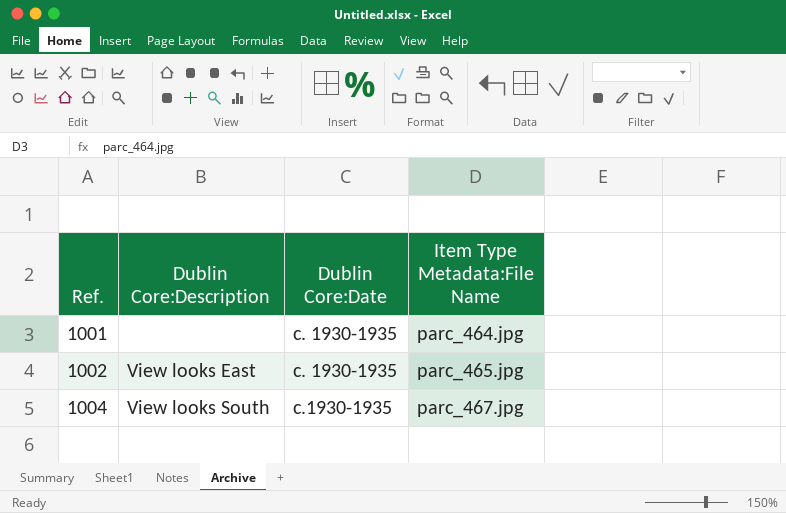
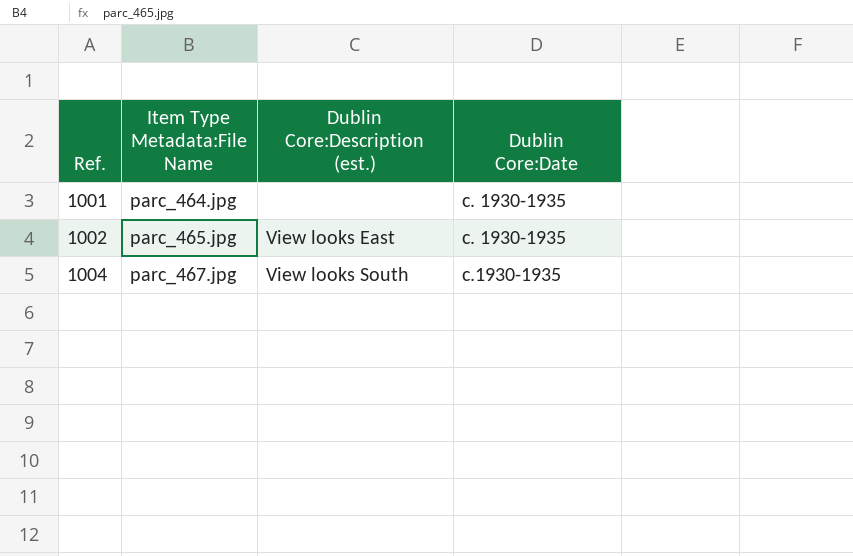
column Item Type Metadata:File Name | position: 4 -> 2
column name: Dublin Core:Description -> Dublin Core:Description (est.)

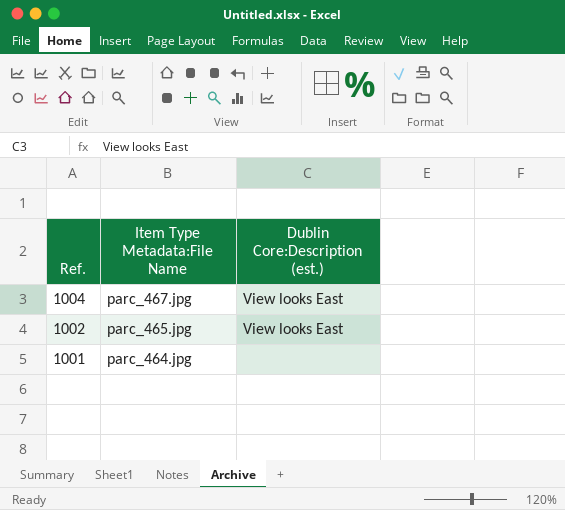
row order: Ref. ascending -> Ref. descending
column Dublin Core:Date | position: 4 -> none
1004 | Dublin Core:Description (est.): View looks South -> View looks East

